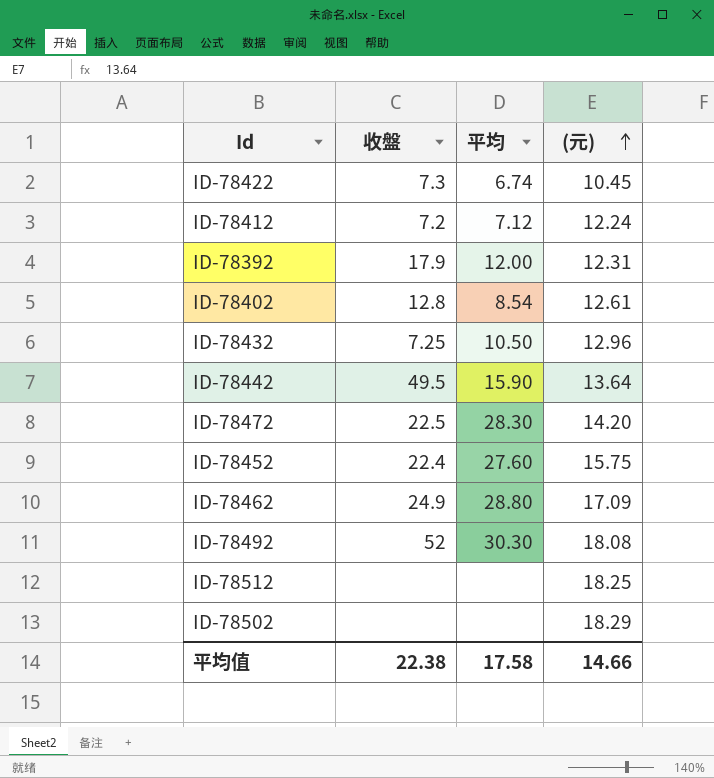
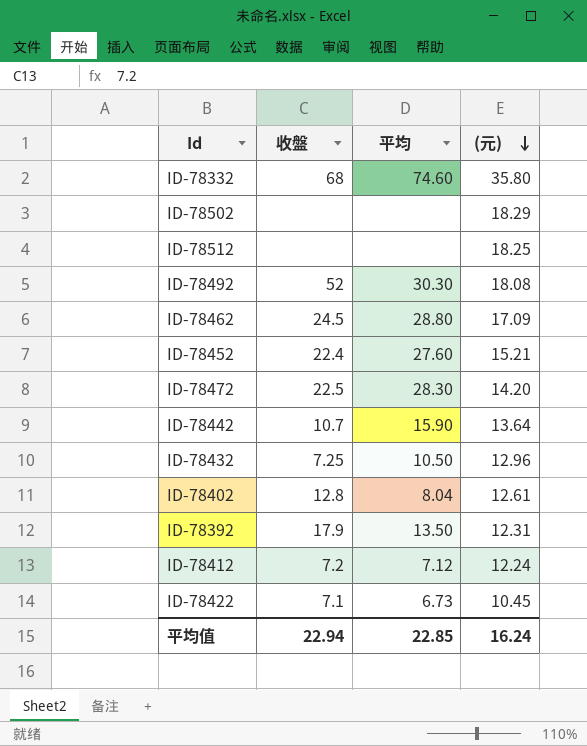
row order: (元) ascending -> (元) descending
row ID-78332: none -> 68 | 74.60 | 35.80
ID-78462 | 收盤: 24.9 -> 24.5
ID-78452 | (元): 15.75 -> 15.21
ID-78442 | 收盤: 49.5 -> 10.7
ID-78402 | 平均: 8.54 -> 8.04
ID-78392 | 平均: 12.00 -> 13.50
ID-78422 | 收盤: 7.3 -> 7.1
ID-78422 | 平均: 6.74 -> 6.73
平均值 | 收盤: 22.38 -> 22.94
平均值 | 平均: 17.58 -> 22.85
平均值 | (元): 14.66 -> 16.24

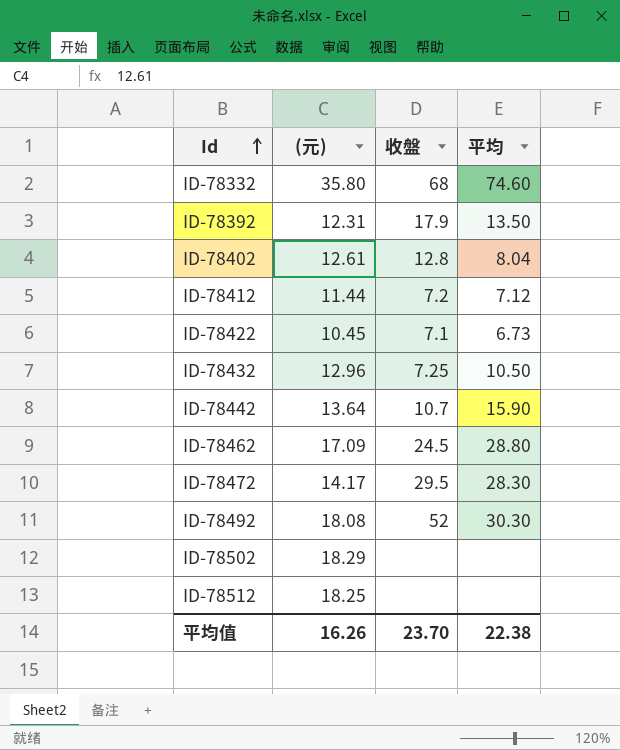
row order: (元) descending -> Id ascending
column (元) | position: 4 -> 2
row ID-78452: 22.4 | 27.60 | 15.21 -> none
ID-78412 | (元): 12.24 -> 11.44
ID-78472 | (元): 14.20 -> 14.17
ID-78472 | 收盤: 22.5 -> 29.5
平均值 | (元): 16.24 -> 16.26
平均值 | 收盤: 22.94 -> 23.70
平均值 | 平均: 22.85 -> 22.38

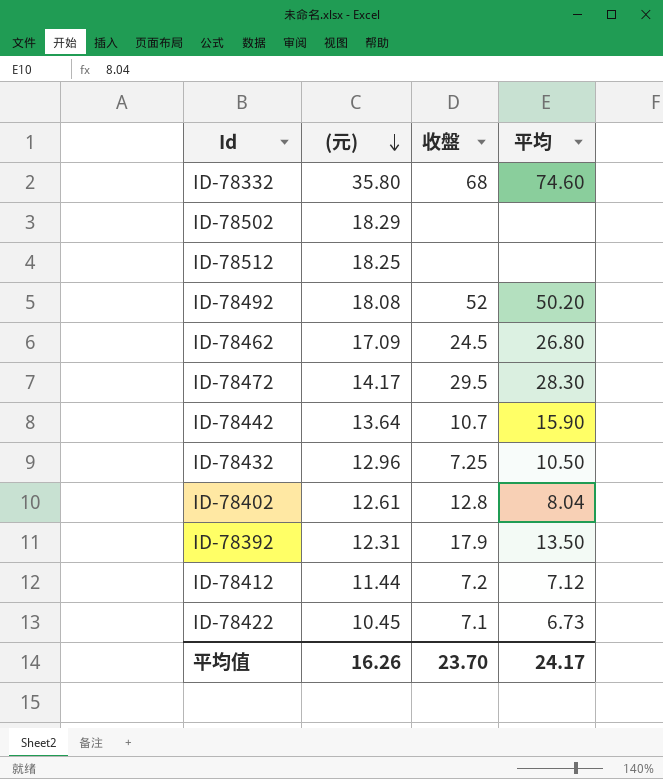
row order: Id ascending -> (元) descending
ID-78492 | 平均: 30.30 -> 50.20
ID-78462 | 平均: 28.80 -> 26.80
平均值 | 平均: 22.38 -> 24.17

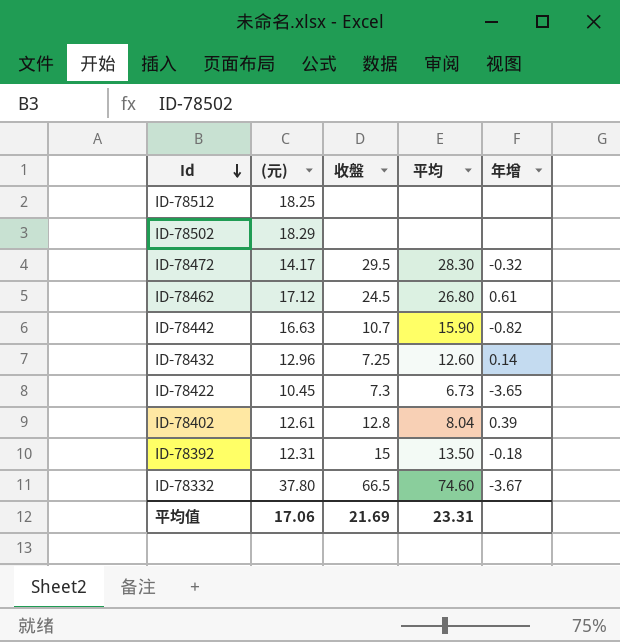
row order: (元) descending -> Id descending
column 年增 | position: none -> 5
row ID-78492: 18.08 | 52 | 50.20 -> none
row ID-78412: 11.44 | 7.2 | 7.12 -> none
ID-78462 | (元): 17.09 -> 17.12
ID-78442 | (元): 13.64 -> 16.63
ID-78432 | 平均: 10.50 -> 12.60
ID-78422 | 收盤: 7.1 -> 7.3
ID-78392 | 收盤: 17.9 -> 15
ID-78332 | (元): 35.80 -> 37.80
ID-78332 | 收盤: 68 -> 66.5
平均值 | (元): 16.26 -> 17.06
平均值 | 收盤: 23.70 -> 21.69
平均值 | 平均: 24.17 -> 23.31

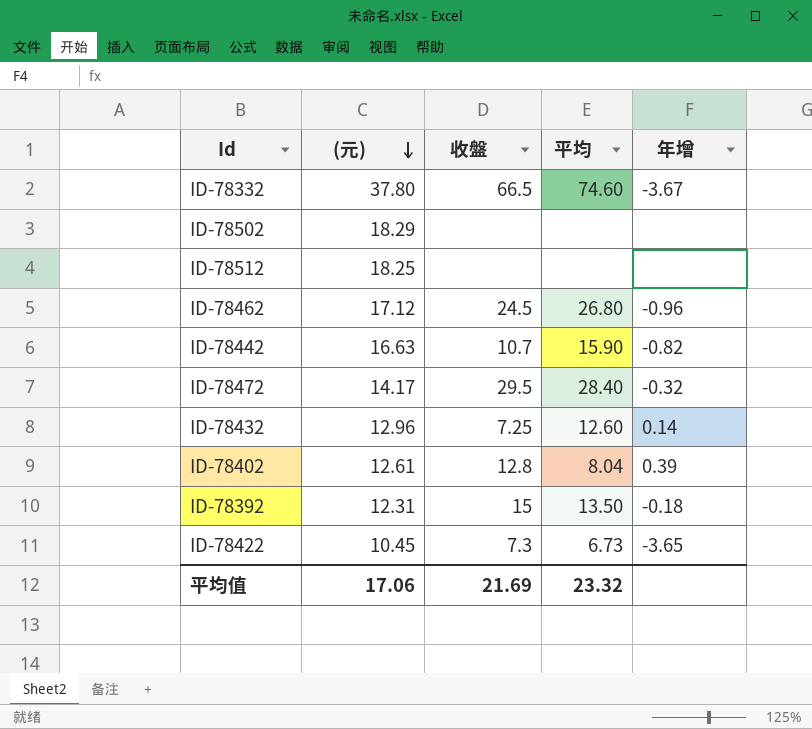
row order: Id descending -> (元) descending
ID-78462 | 年增: 0.61 -> -0.96
ID-78472 | 平均: 28.30 -> 28.40
平均值 | 平均: 23.31 -> 23.32

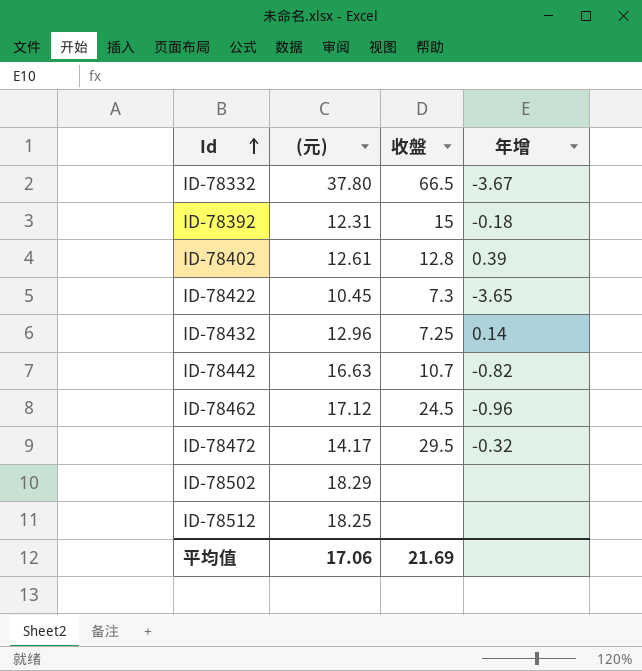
row order: (元) descending -> Id ascending
column 平均 | position: 4 -> none

